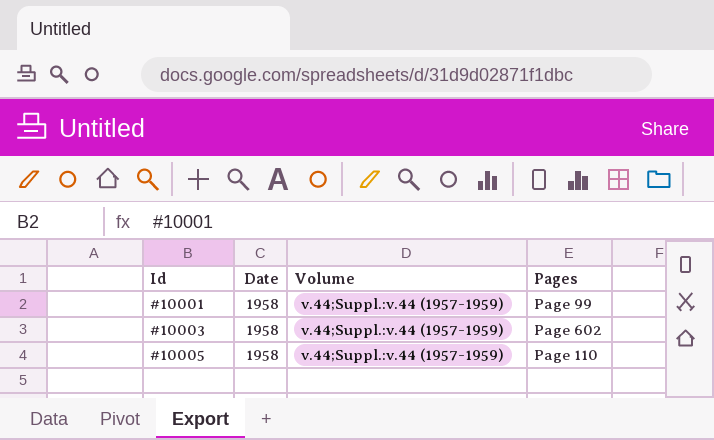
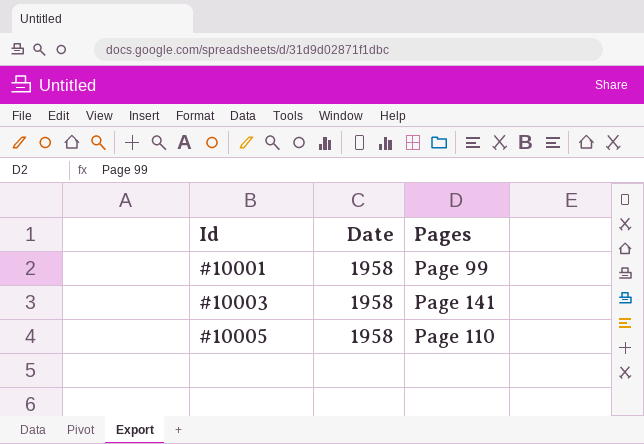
column Volume | position: 3 -> none
#10003 | Pages: Page 602 -> Page 141

